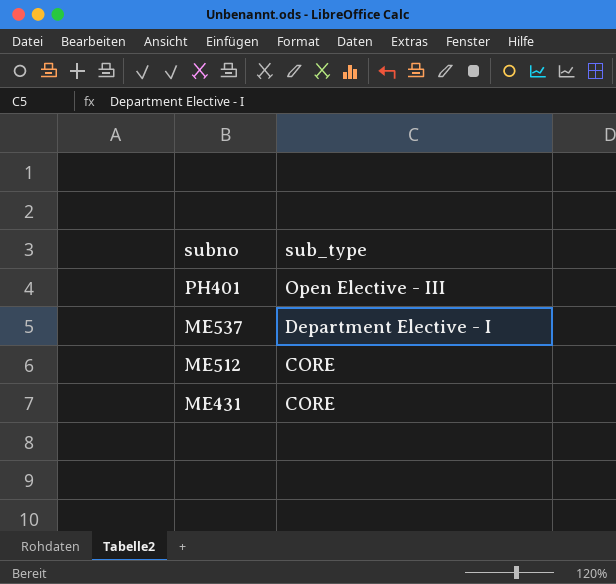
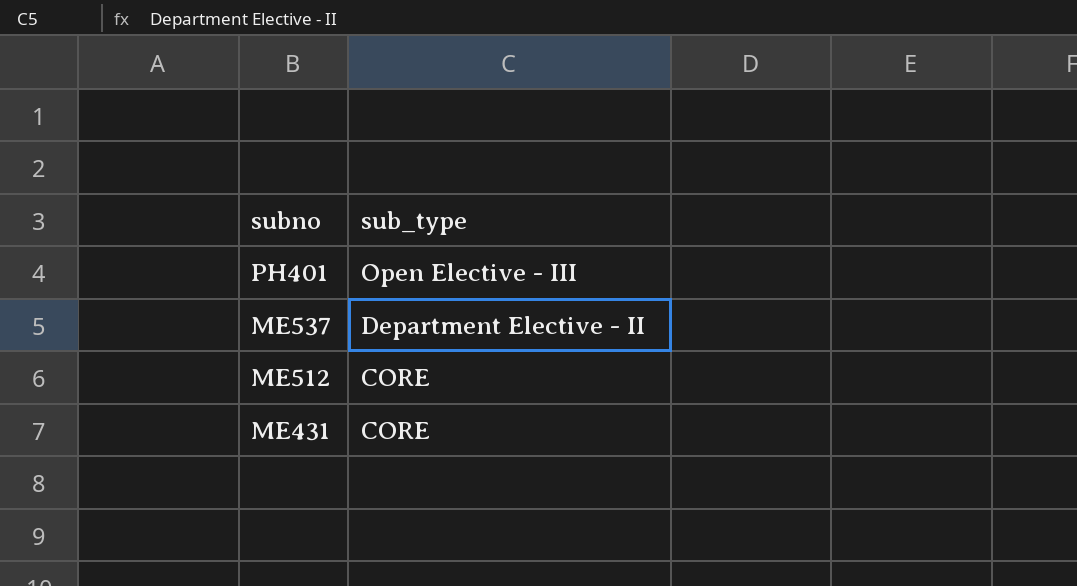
ME537 | sub_type: Department Elective - I -> Department Elective - II

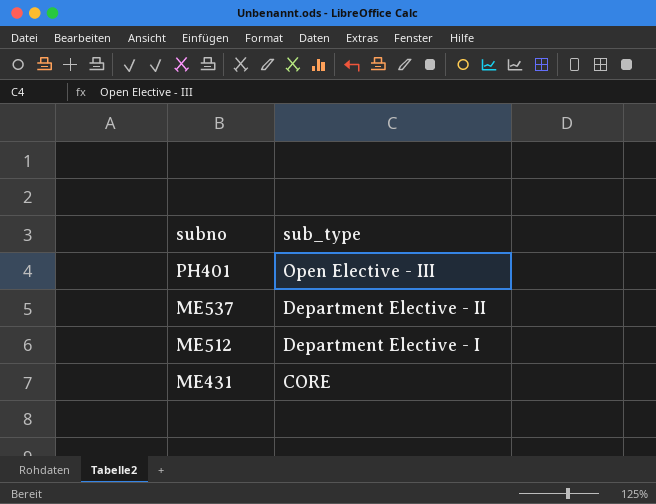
ME512 | sub_type: CORE -> Department Elective - I

